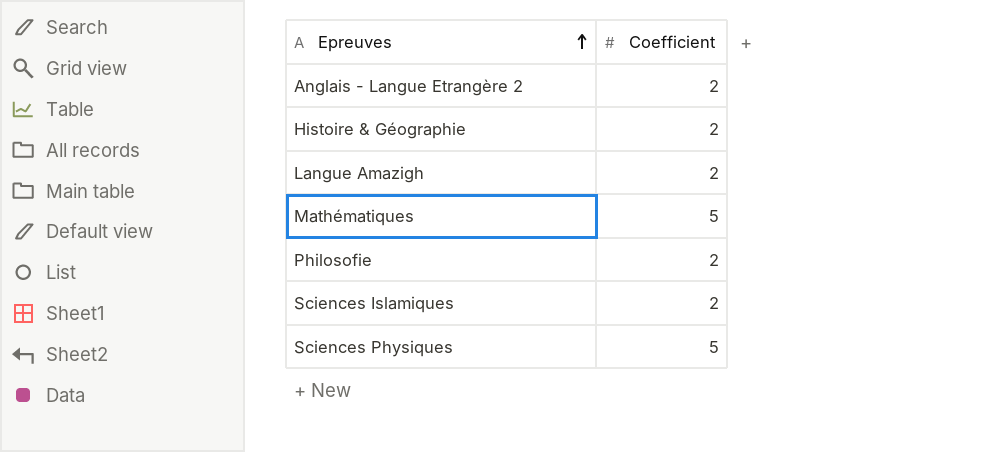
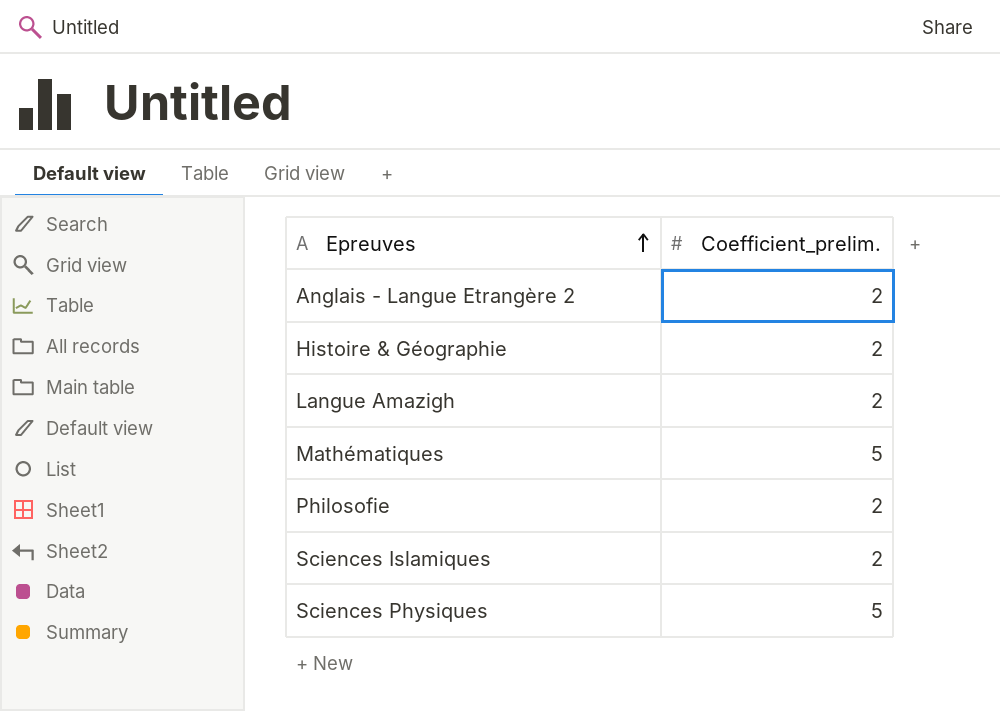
column name: Coefficient -> Coefficient_prelim.

